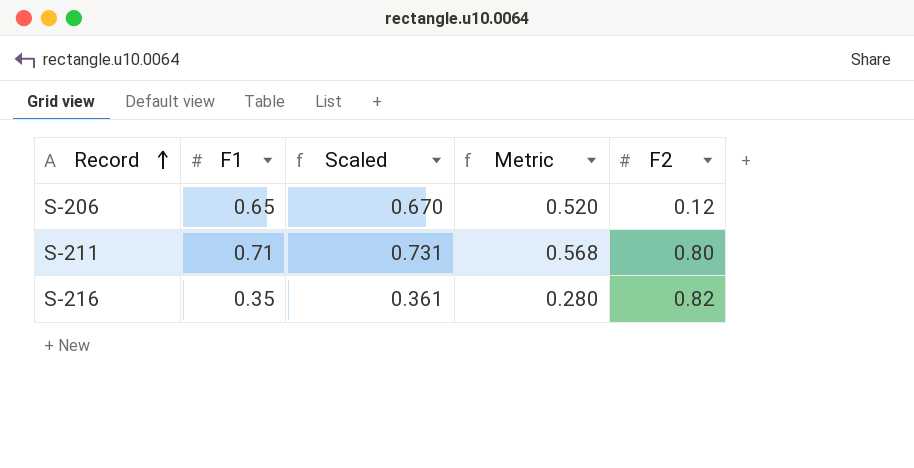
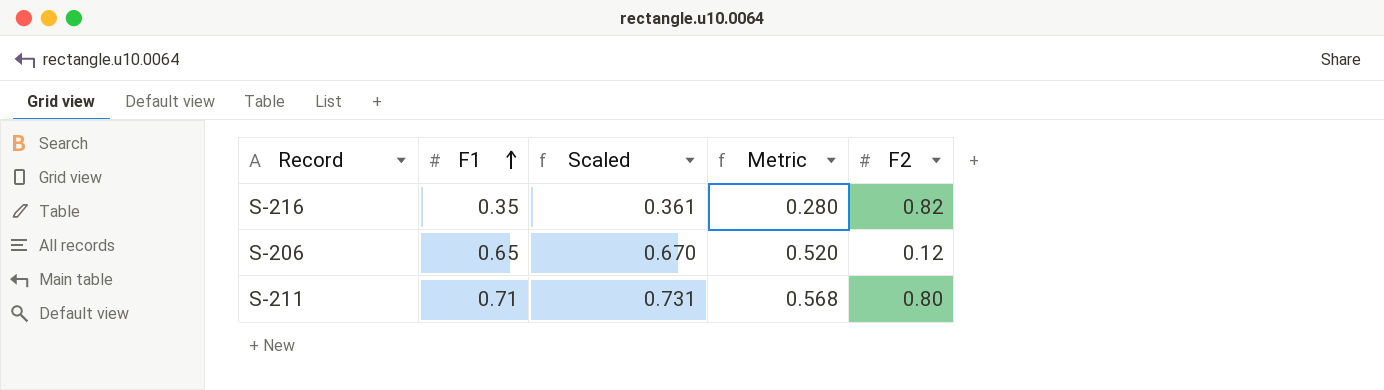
row order: Record ascending -> F1 ascending

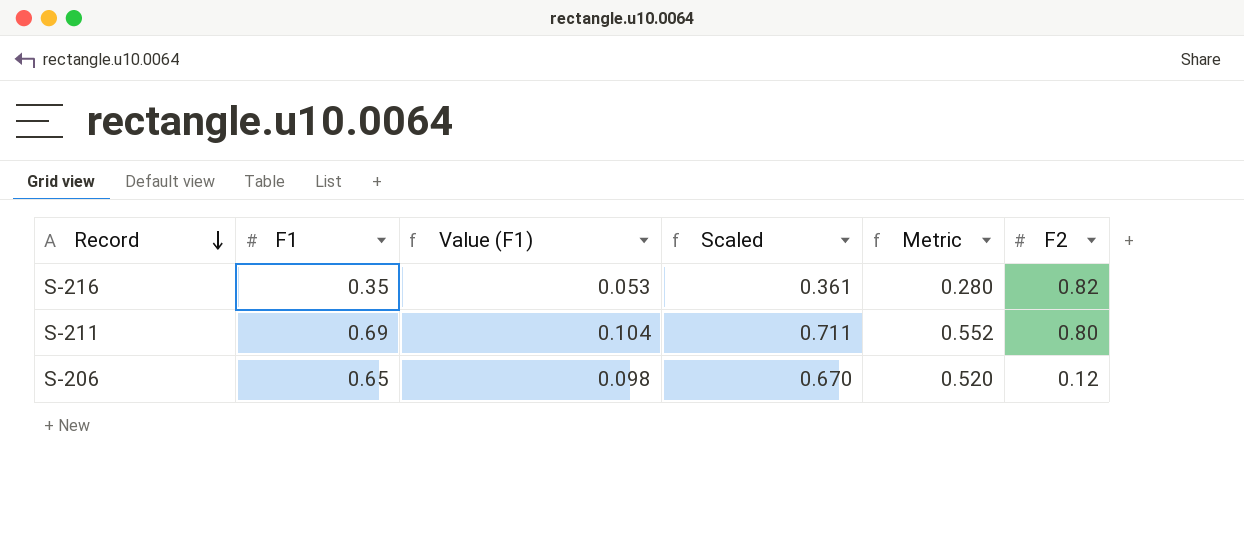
row order: F1 ascending -> Record descending
column Value (F1) | formula: none -> [F1] * 0.15
S-211 | F1: 0.71 -> 0.69
S-211 | Scaled: 0.731 -> 0.711
S-211 | Metric: 0.568 -> 0.552

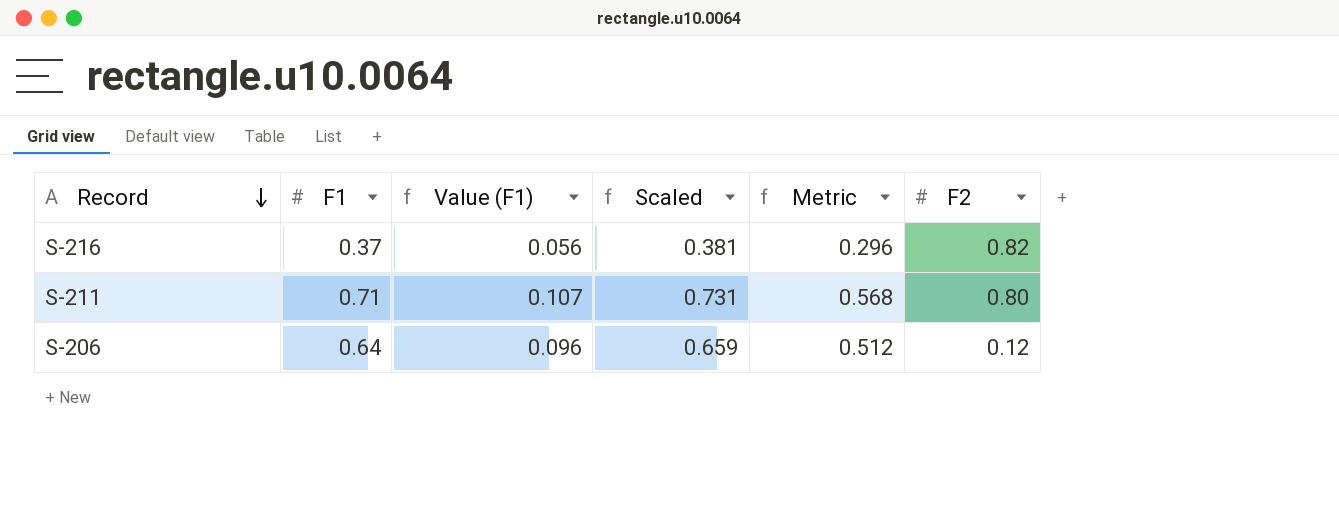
S-216 | F1: 0.35 -> 0.37
S-216 | Value (F1): 0.053 -> 0.056
S-216 | Scaled: 0.361 -> 0.381
S-216 | Metric: 0.280 -> 0.296
S-211 | F1: 0.69 -> 0.71
S-211 | Value (F1): 0.104 -> 0.107
S-211 | Scaled: 0.711 -> 0.731
S-211 | Metric: 0.552 -> 0.568
S-206 | F1: 0.65 -> 0.64
S-206 | Value (F1): 0.098 -> 0.096
S-206 | Scaled: 0.670 -> 0.659
S-206 | Metric: 0.520 -> 0.512

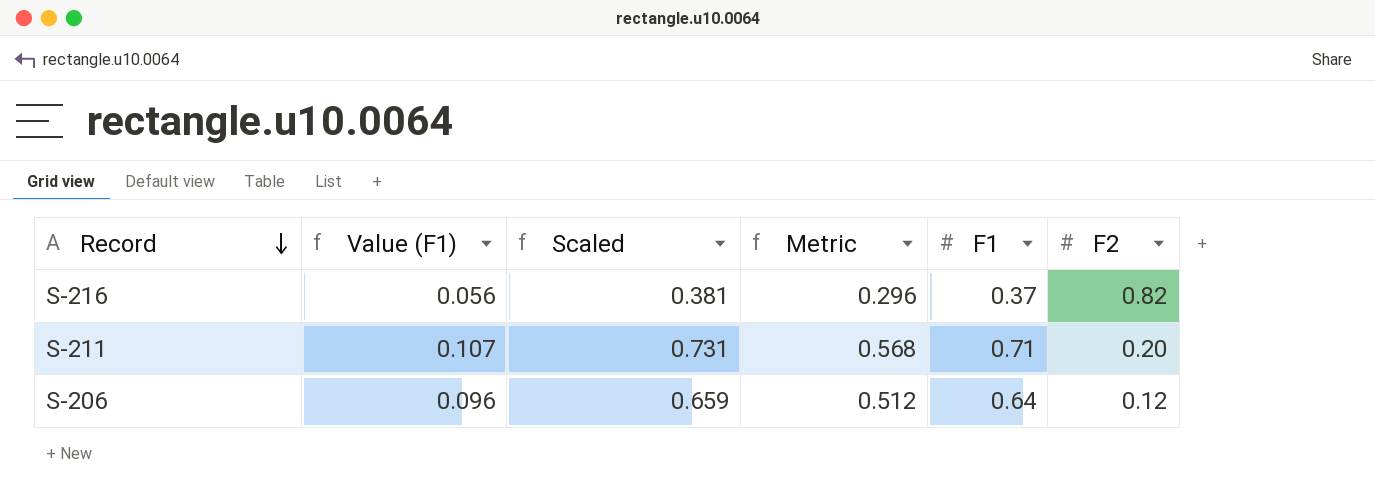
column F1 | position: 2 -> 5
S-211 | F2: 0.80 -> 0.20

